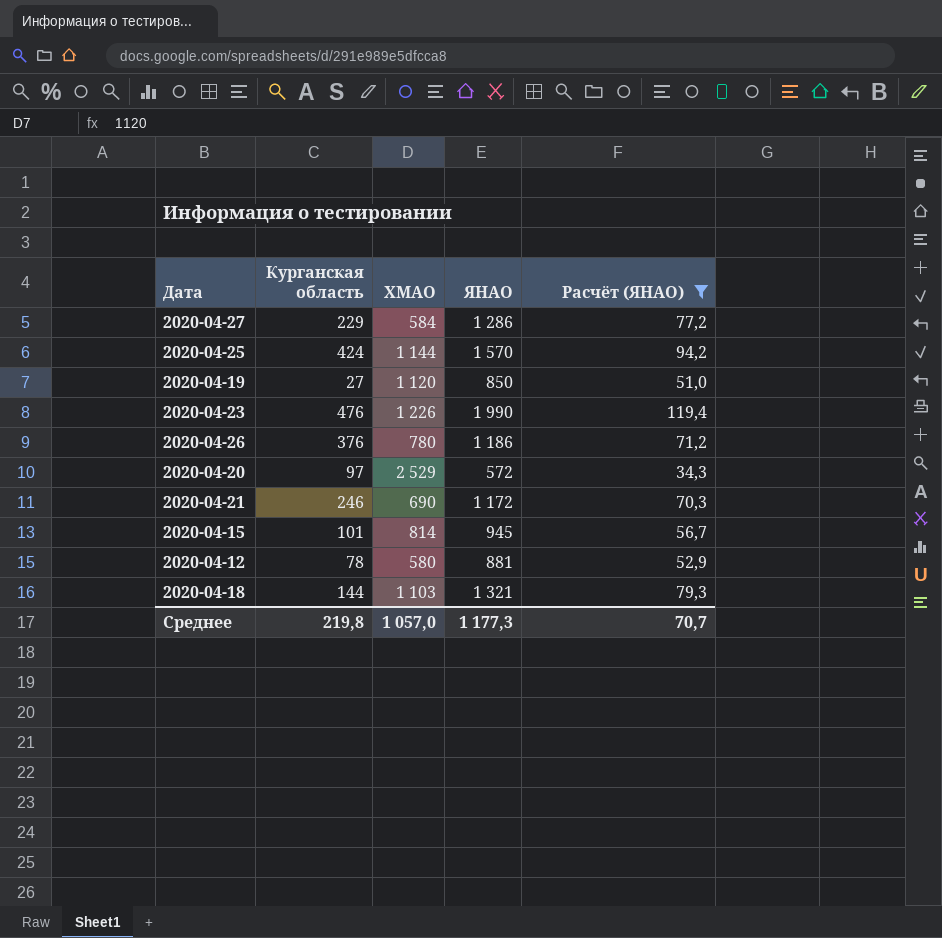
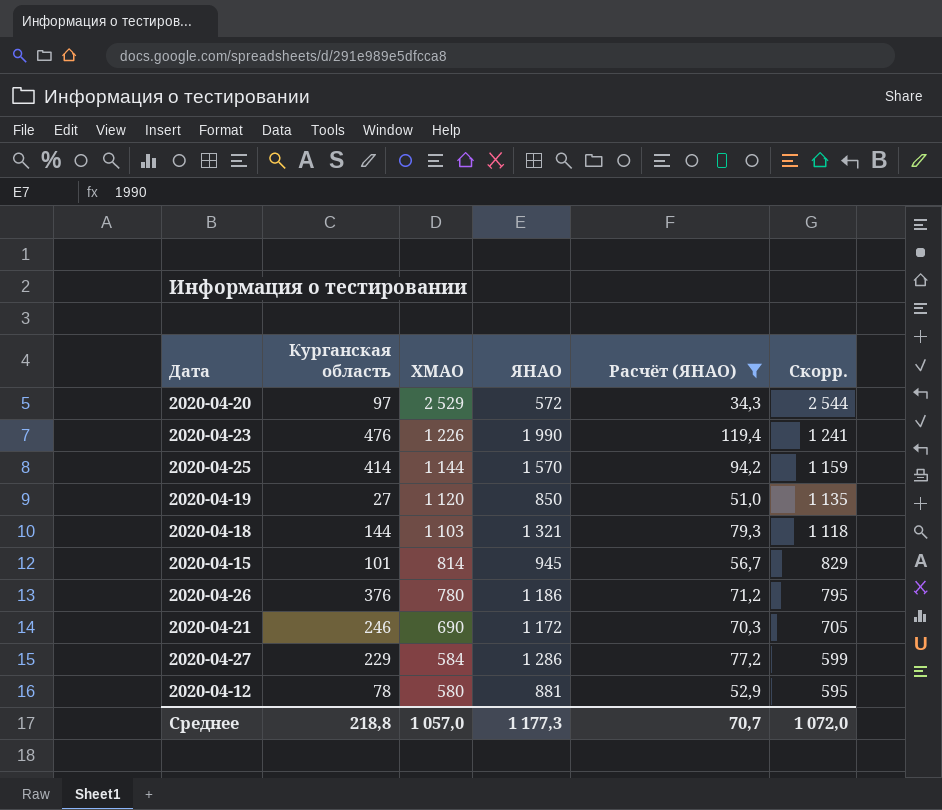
row order: none -> ХМАО descending
column Скорр. | formula: none -> [ХМАО] + 15
2020-04-25 | Курганская область: 424 -> 414
Среднее | Курганская область: 219,8 -> 218,8

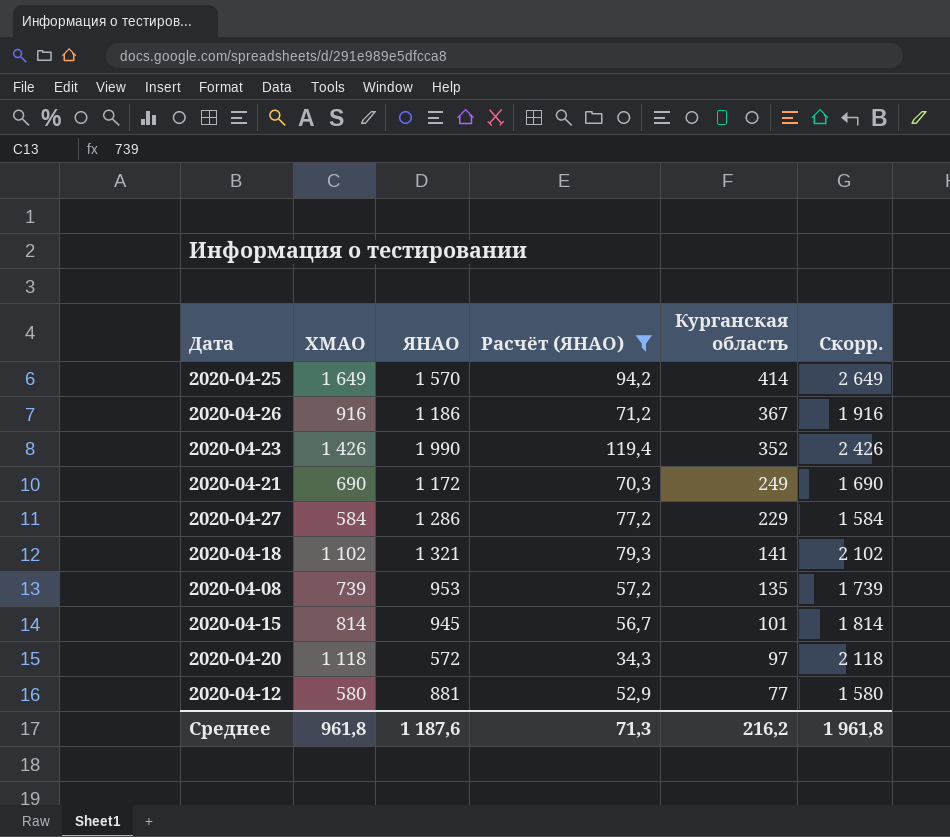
row order: ХМАО descending -> Курганская область descending
column Курганская область | position: 2 -> 5
column Скорр. | formula: [ХМАО] + 15 -> [ХМАО] + 1000
row 2020-04-19: 27 | 1 120 | 850 | 51,0 | 1 135 -> none
2020-04-25 | ХМАО: 1 144 -> 1 649
2020-04-26 | ХМАО: 780 -> 916
2020-04-26 | Курганская область: 376 -> 367
2020-04-23 | ХМАО: 1 226 -> 1 426
2020-04-23 | Курганская область: 476 -> 352
2020-04-21 | Курганская область: 246 -> 249
2020-04-18 | ХМАО: 1 103 -> 1 102
2020-04-18 | Курганская область: 144 -> 141
row 2020-04-08: none -> 739 | 953 | 57,2 | 135 | 1 739
2020-04-20 | ХМАО: 2 529 -> 1 118
2020-04-12 | Курганская область: 78 -> 77
Среднее | ХМАО: 1 057,0 -> 961,8
Среднее | ЯНАО: 1 177,3 -> 1 187,6
Среднее | Расчёт (ЯНАО): 70,7 -> 71,3
Среднее | Курганская область: 218,8 -> 216,2
Среднее | Скорр.: 1 072,0 -> 1 961,8

